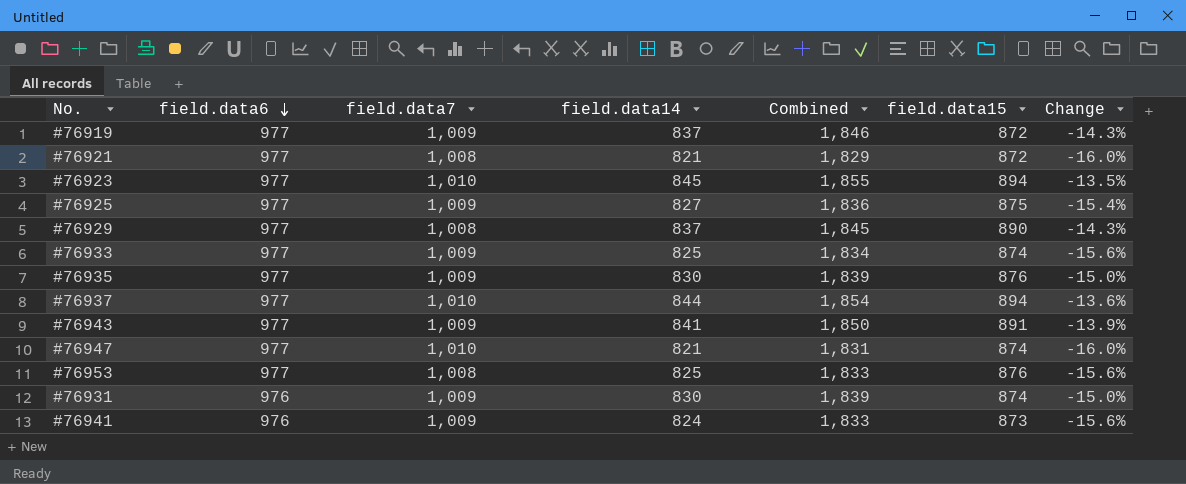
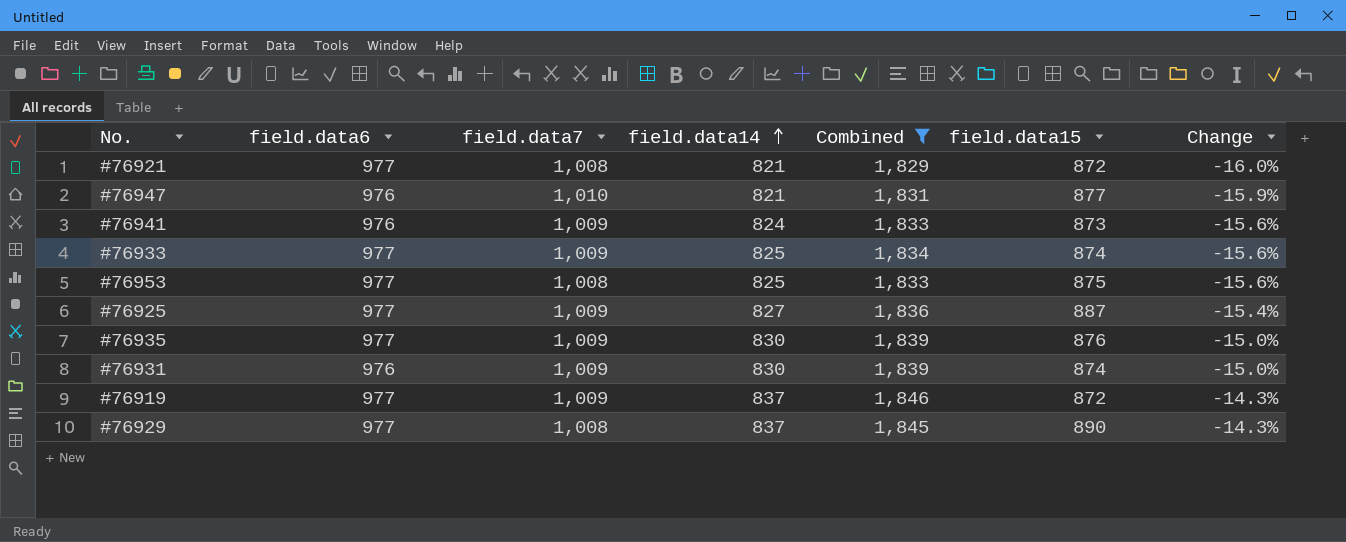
filter: none -> Combined <= 1,846
row order: field.data6 descending -> field.data14 ascending
#76947 | field.data6: 977 -> 976
#76947 | field.data15: 874 -> 877
#76947 | Change: -16.0% -> -15.9%
#76953 | field.data15: 876 -> 875
#76925 | field.data15: 875 -> 887

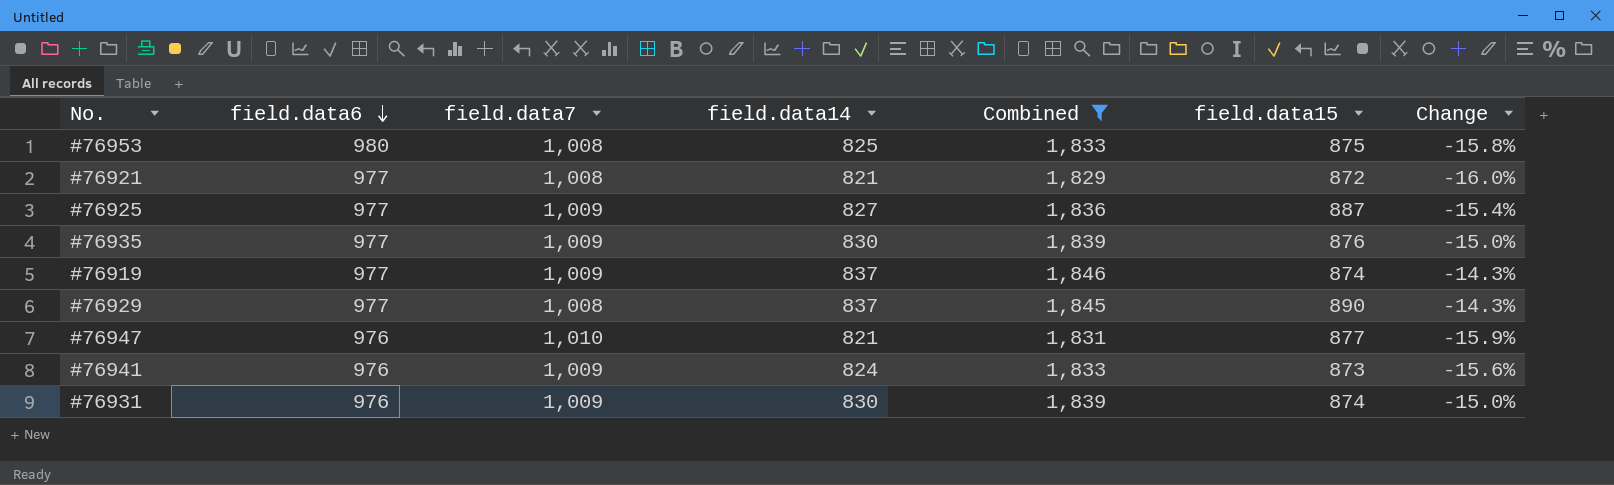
row order: field.data14 ascending -> field.data6 descending
row #76933: 977 | 1,009 | 825 | 1,834 | 874 | -15.6% -> none
#76953 | field.data6: 977 -> 980
#76953 | Change: -15.6% -> -15.8%
#76919 | field.data15: 872 -> 874

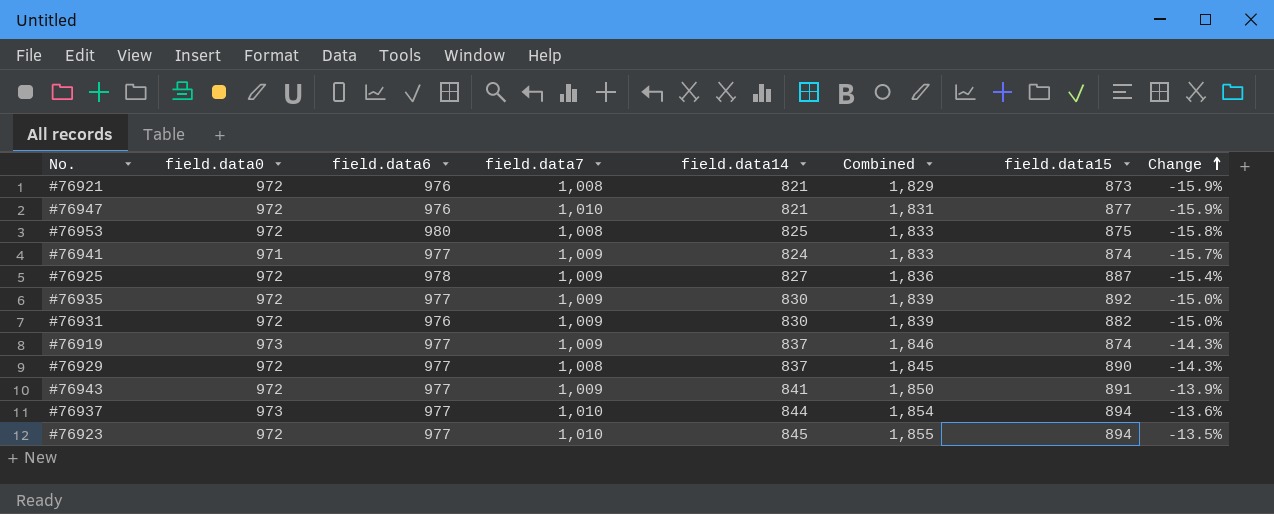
filter: Combined <= 1,846 -> none
row order: field.data6 descending -> Change ascending
column field.data0 | position: none -> 2
#76921 | field.data6: 977 -> 976
#76921 | field.data15: 872 -> 873
#76921 | Change: -16.0% -> -15.9%
#76941 | field.data6: 976 -> 977
#76941 | field.data15: 873 -> 874
#76941 | Change: -15.6% -> -15.7%
#76925 | field.data6: 977 -> 978
#76935 | field.data15: 876 -> 892
#76931 | field.data15: 874 -> 882

